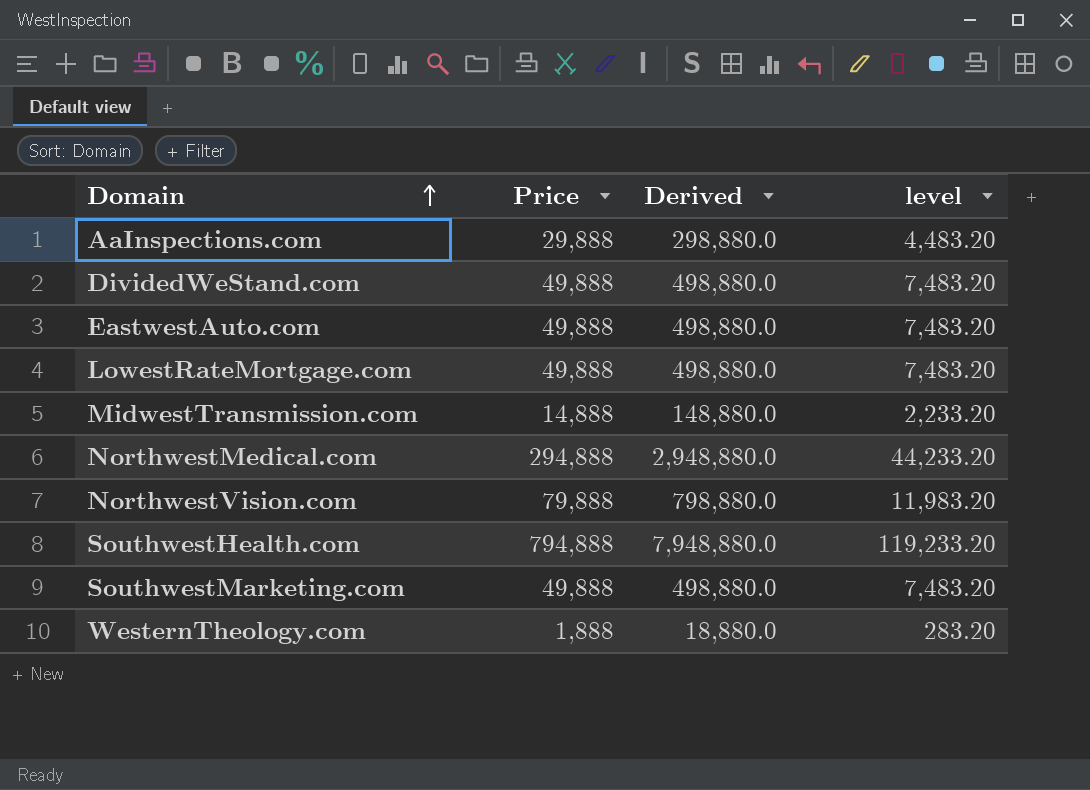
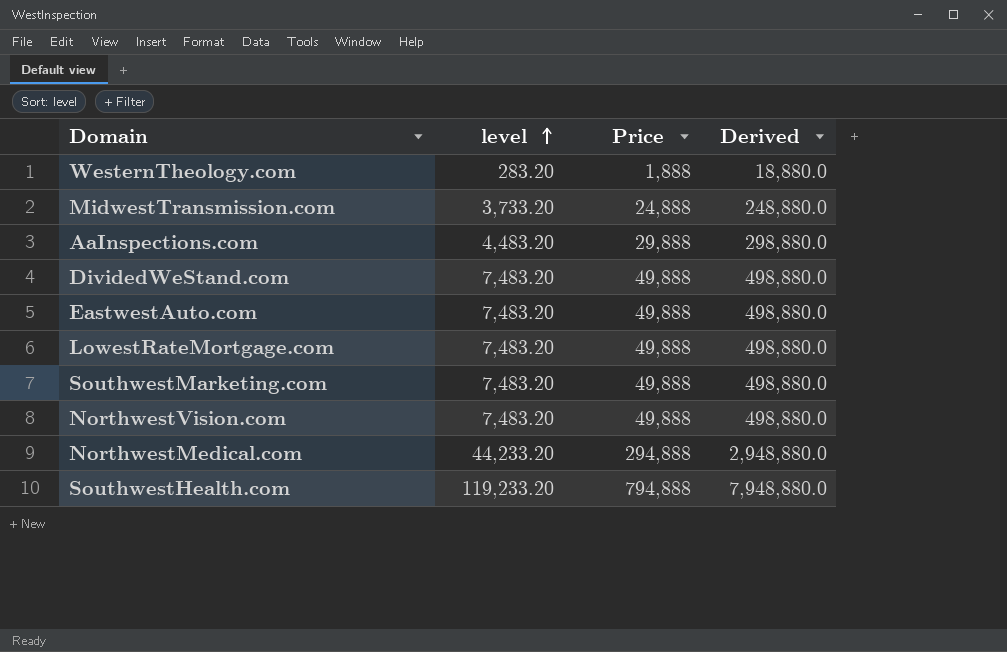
row order: Domain ascending -> level ascending
column level | position: 4 -> 2
MidwestTransmission.com | level: 2,233.20 -> 3,733.20
MidwestTransmission.com | Price: 14,888 -> 24,888
MidwestTransmission.com | Derived: 148,880.0 -> 248,880.0
NorthwestVision.com | level: 11,983.20 -> 7,483.20
NorthwestVision.com | Price: 79,888 -> 49,888
NorthwestVision.com | Derived: 798,880.0 -> 498,880.0

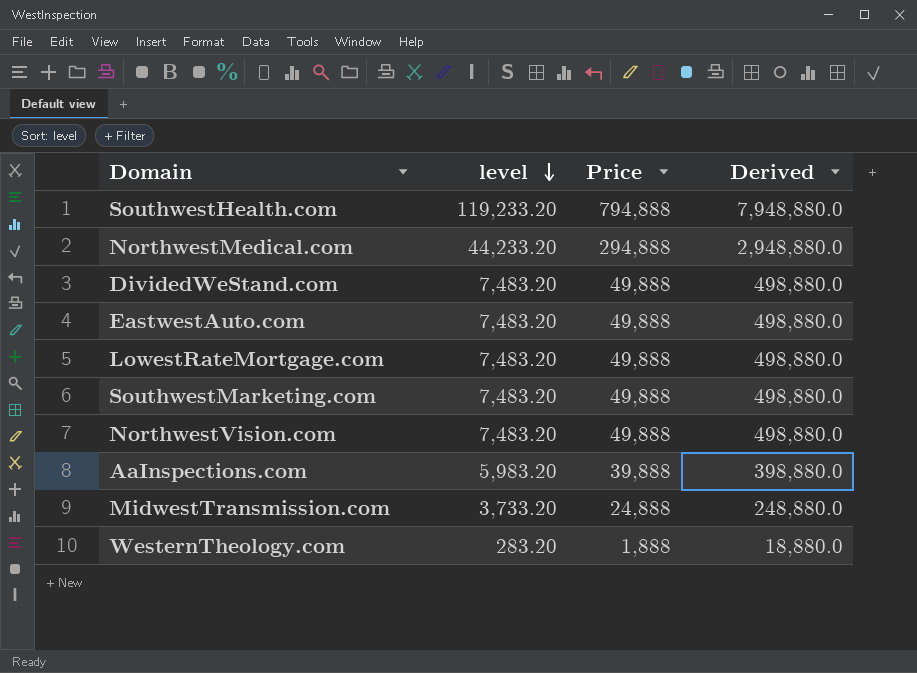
row order: level ascending -> level descending
AaInspections.com | level: 4,483.20 -> 5,983.20
AaInspections.com | Price: 29,888 -> 39,888
AaInspections.com | Derived: 298,880.0 -> 398,880.0

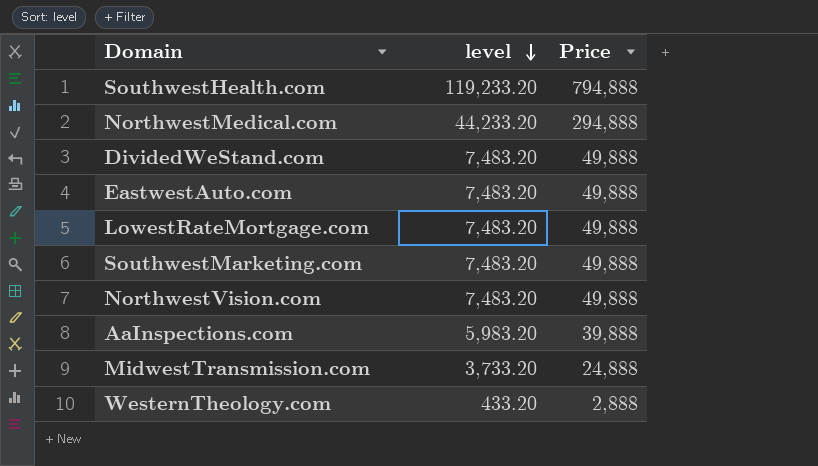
column Derived | formula: [Price] * 10 -> none
WesternTheology.com | level: 283.20 -> 433.20
WesternTheology.com | Price: 1,888 -> 2,888

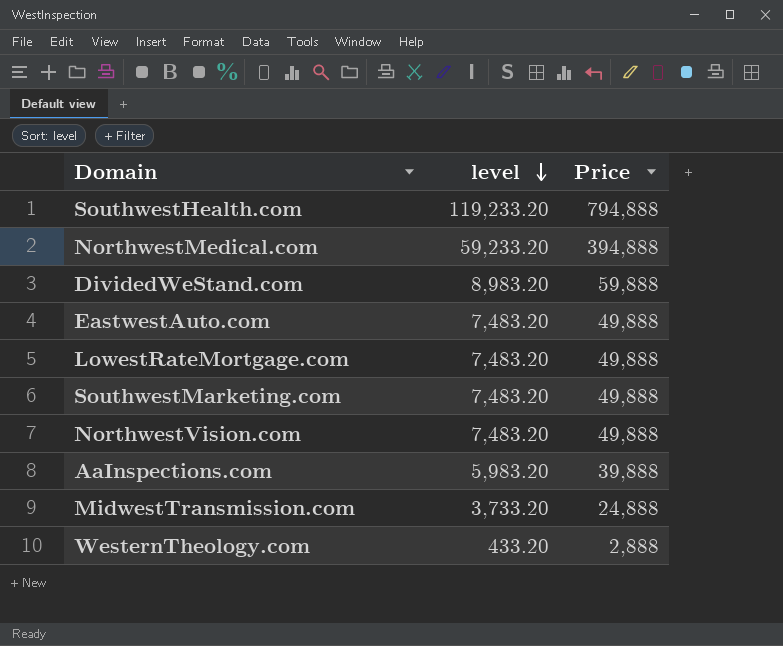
NorthwestMedical.com | level: 44,233.20 -> 59,233.20
NorthwestMedical.com | Price: 294,888 -> 394,888
DividedWeStand.com | level: 7,483.20 -> 8,983.20
DividedWeStand.com | Price: 49,888 -> 59,888

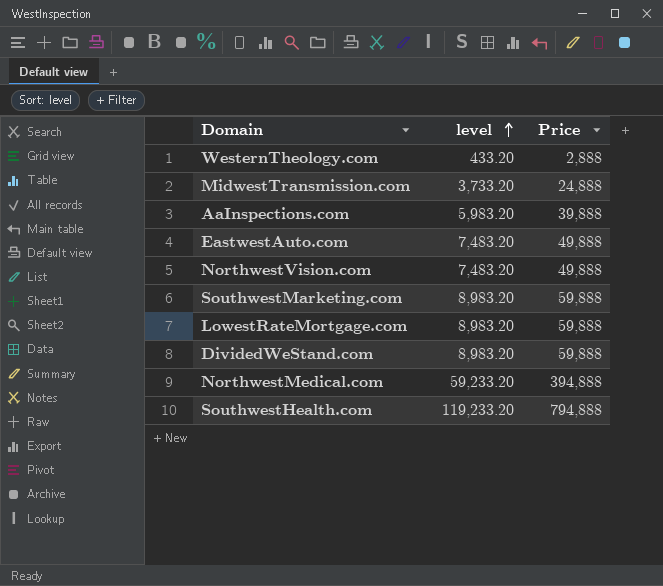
row order: level descending -> level ascending
SouthwestMarketing.com | level: 7,483.20 -> 8,983.20
SouthwestMarketing.com | Price: 49,888 -> 59,888
LowestRateMortgage.com | level: 7,483.20 -> 8,983.20
LowestRateMortgage.com | Price: 49,888 -> 59,888

